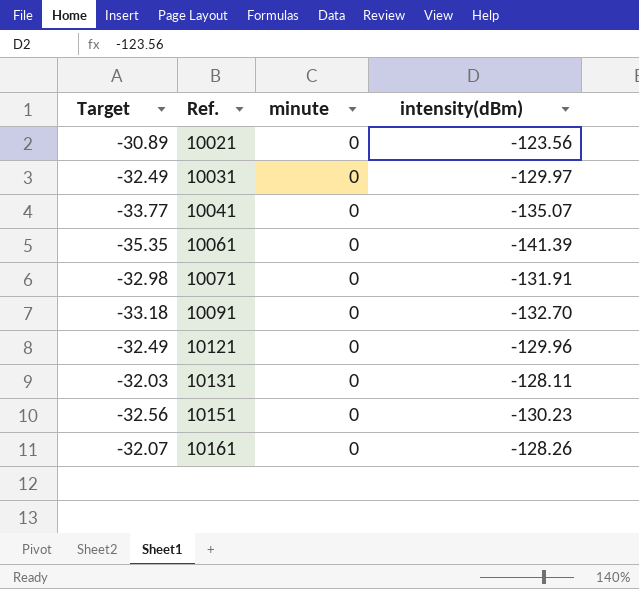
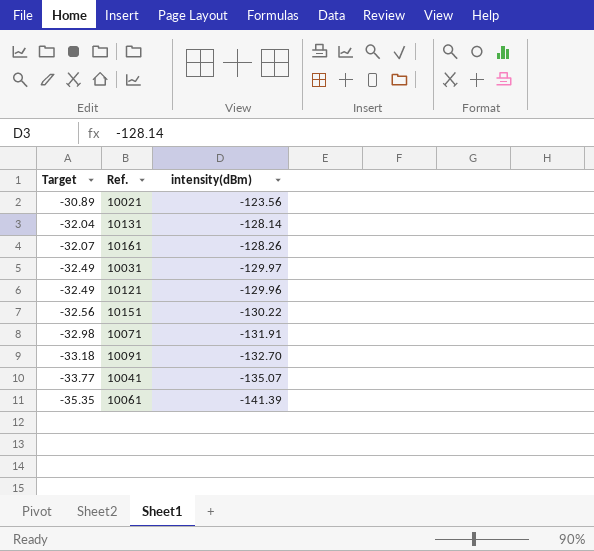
row order: Ref. ascending -> Target descending
column minute | position: 3 -> none
10131 | Target: -32.03 -> -32.04
10131 | intensity(dBm): -128.11 -> -128.14
10151 | intensity(dBm): -130.23 -> -130.22

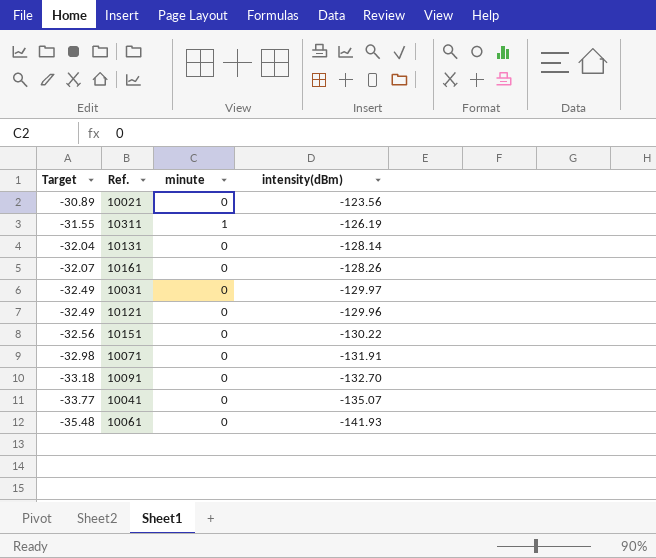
column minute | position: none -> 3
row 10311: none -> -31.55 | 1 | -126.19
10061 | Target: -35.35 -> -35.48
10061 | intensity(dBm): -141.39 -> -141.93

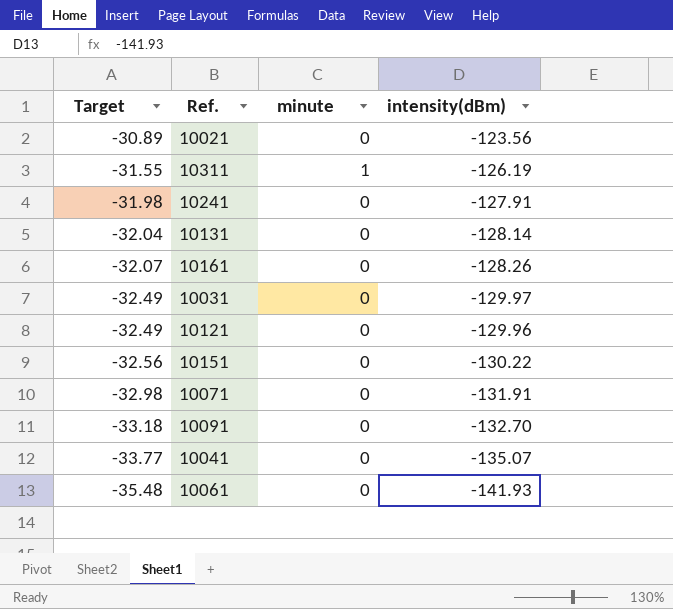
row 10241: none -> -31.98 | 0 | -127.91

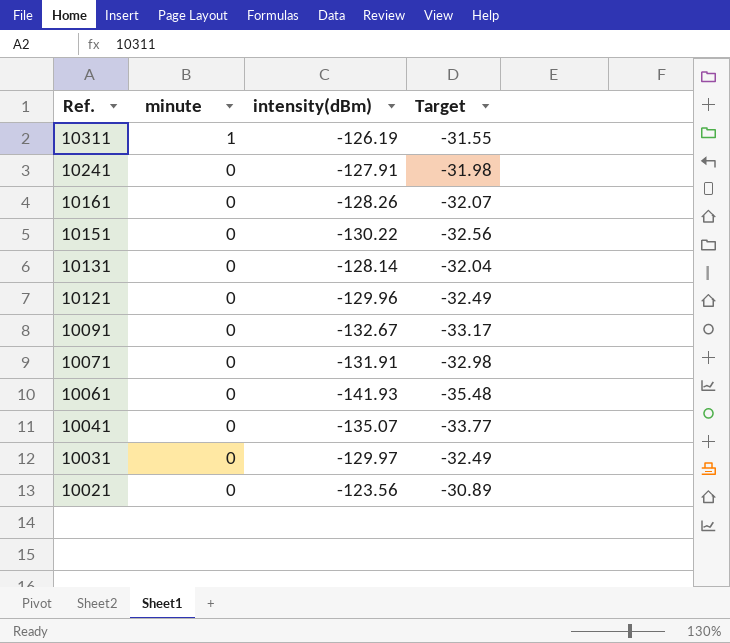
row order: Target descending -> Ref. descending
column Target | position: 1 -> 4
10091 | intensity(dBm): -132.70 -> -132.67
10091 | Target: -33.18 -> -33.17

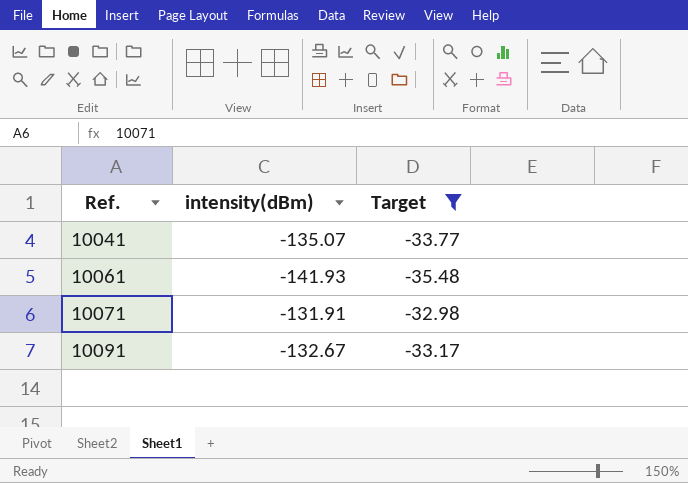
filter: none -> Target <= -32.98
row order: Ref. descending -> Ref. ascending
column minute | position: 2 -> none

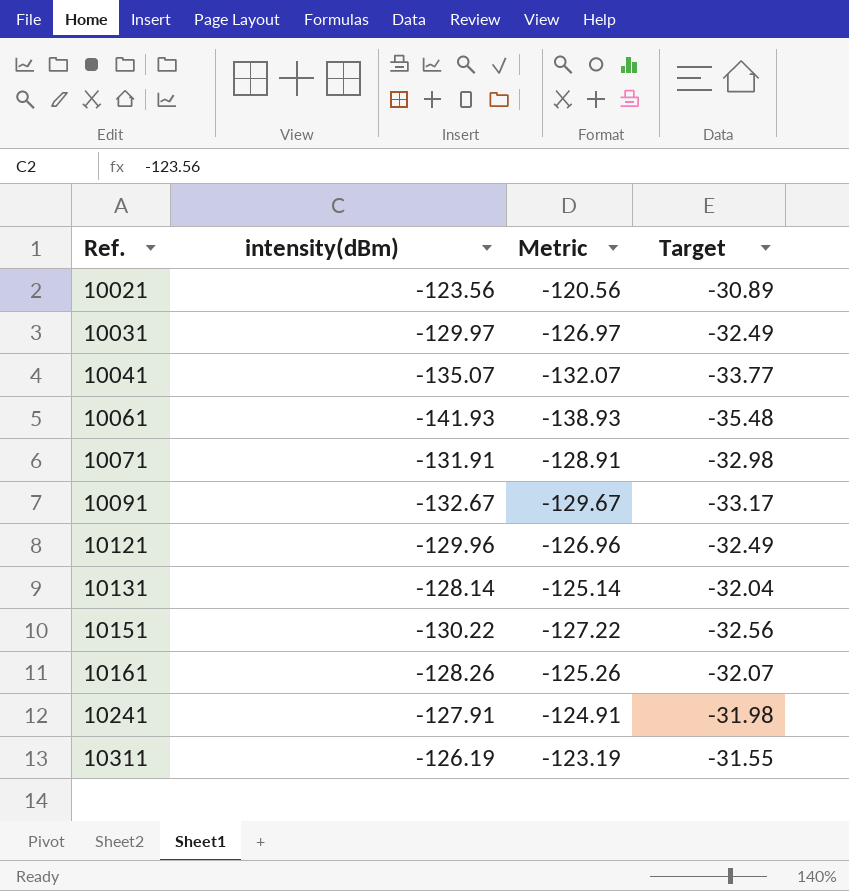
filter: Target <= -32.98 -> none
column Metric | formula: none -> [intensity(dBm)] + 3

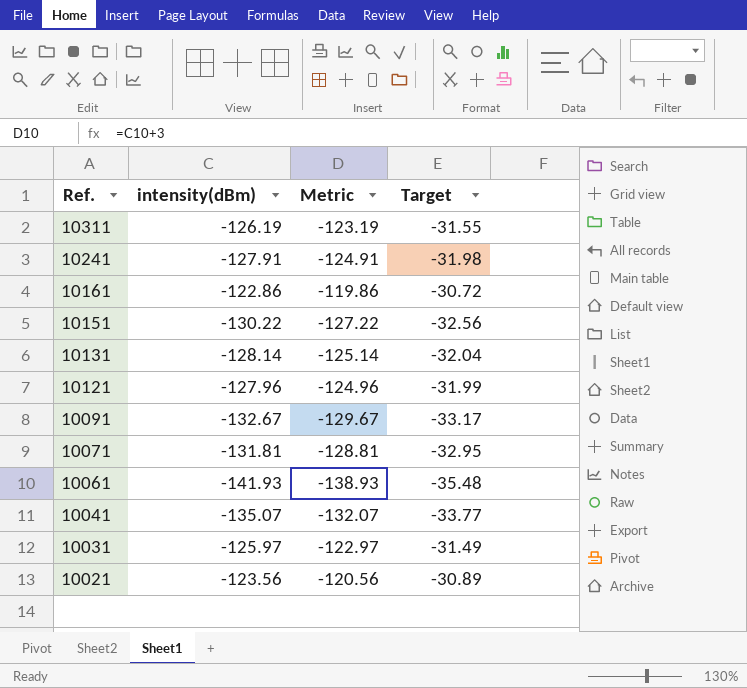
row order: Ref. ascending -> Ref. descending
10161 | intensity(dBm): -128.26 -> -122.86
10161 | Metric: -125.26 -> -119.86
10161 | Target: -32.07 -> -30.72
10121 | intensity(dBm): -129.96 -> -127.96
10121 | Metric: -126.96 -> -124.96
10121 | Target: -32.49 -> -31.99
10071 | intensity(dBm): -131.91 -> -131.81
10071 | Metric: -128.91 -> -128.81
10071 | Target: -32.98 -> -32.95
10031 | intensity(dBm): -129.97 -> -125.97
10031 | Metric: -126.97 -> -122.97
10031 | Target: -32.49 -> -31.49

